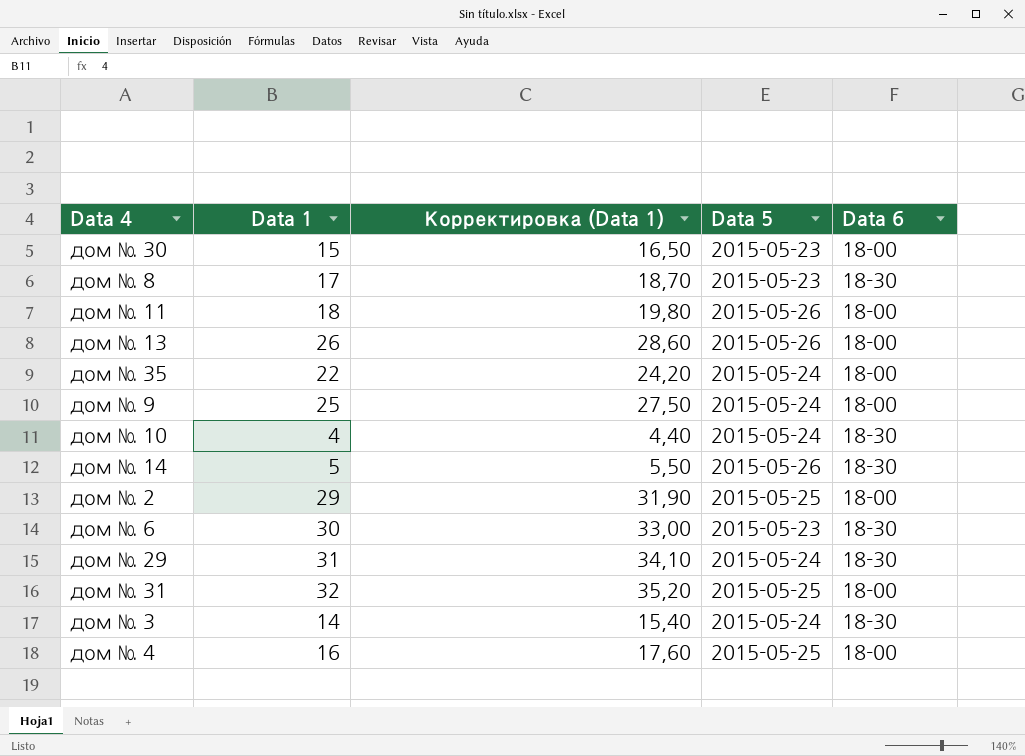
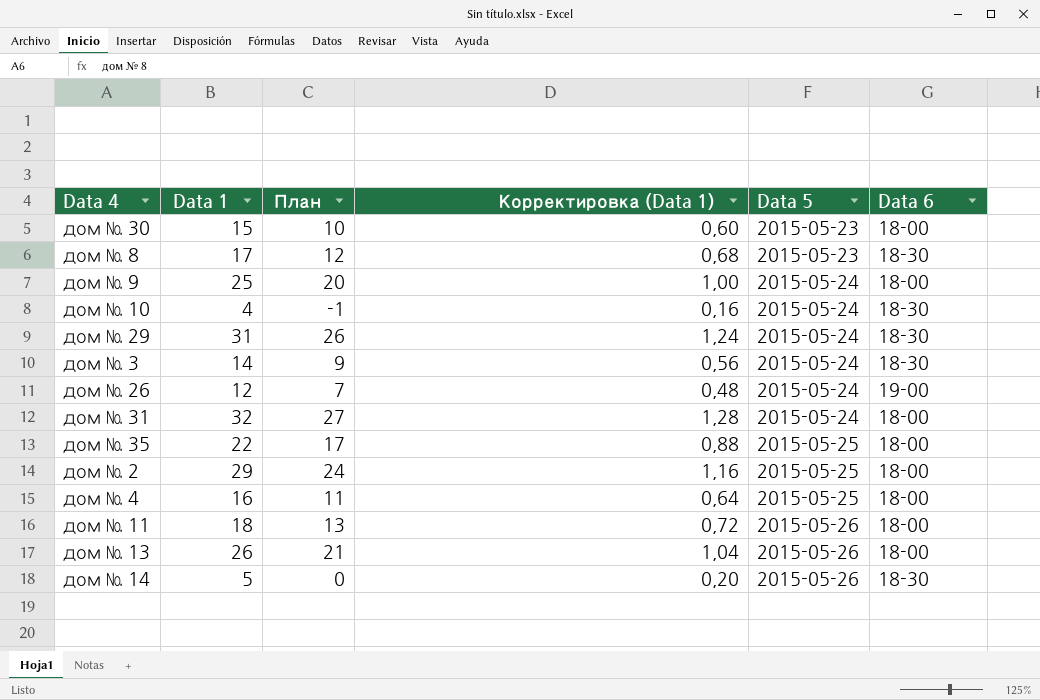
row order: none -> Data 5 ascending
column План | formula: none -> [Data 1] - 5
column Корректировка (Data 1) | formula: [Data 1] * 1,1 -> [Data 1] * 0,04
row дом № 6: 30 | 33,00 | 2015-05-23 | 18-30 -> none
row дом № 26: none -> 12 | 7 | 0,48 | 2015-05-24 | 19-00
дом № 31 | Data 5: 2015-05-25 -> 2015-05-24
дом № 35 | Data 5: 2015-05-24 -> 2015-05-25

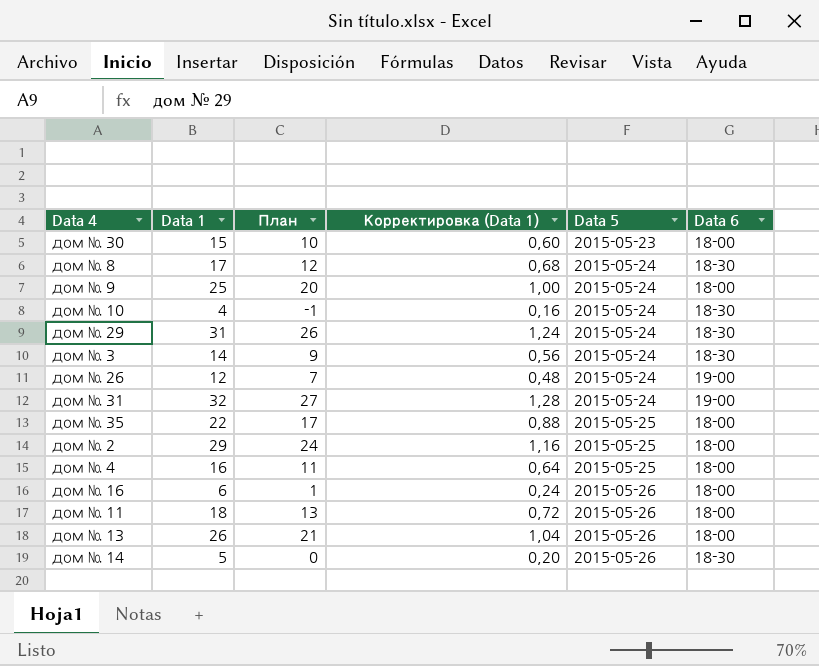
дом № 8 | Data 5: 2015-05-23 -> 2015-05-24
дом № 31 | Data 6: 18-00 -> 19-00
row дом № 16: none -> 6 | 1 | 0,24 | 2015-05-26 | 18-00

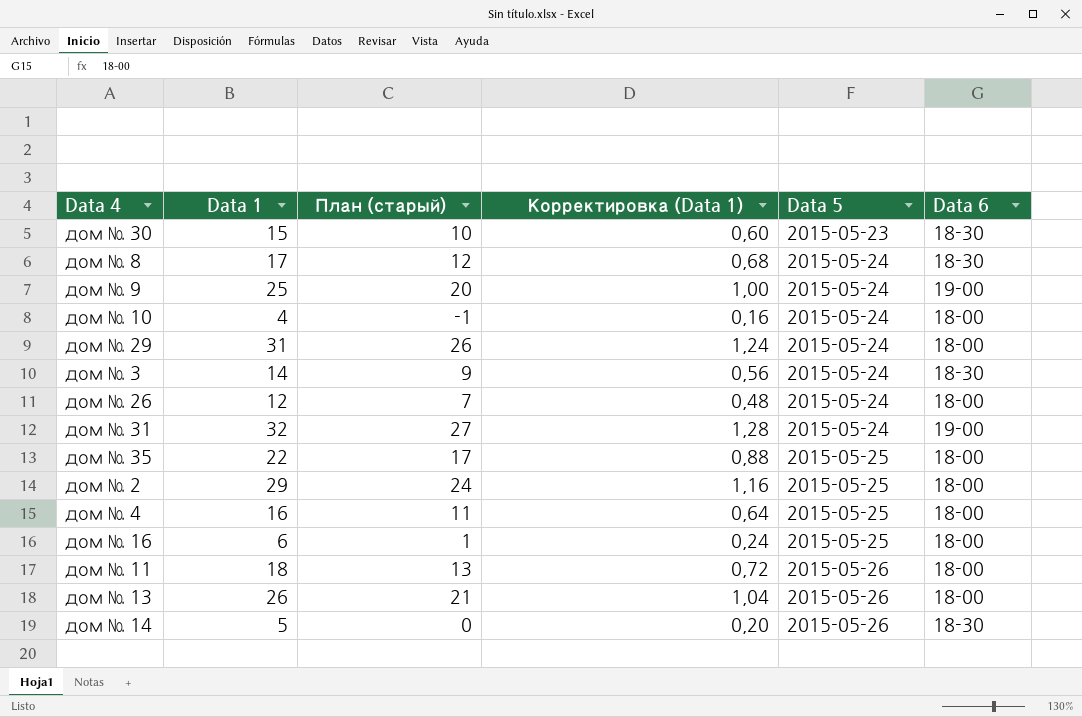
column name: План -> План (старый)
дом № 30 | Data 6: 18-00 -> 18-30
дом № 9 | Data 6: 18-00 -> 19-00
дом № 10 | Data 6: 18-30 -> 18-00
дом № 29 | Data 6: 18-30 -> 18-00
дом № 26 | Data 6: 19-00 -> 18-00
дом № 16 | Data 5: 2015-05-26 -> 2015-05-25

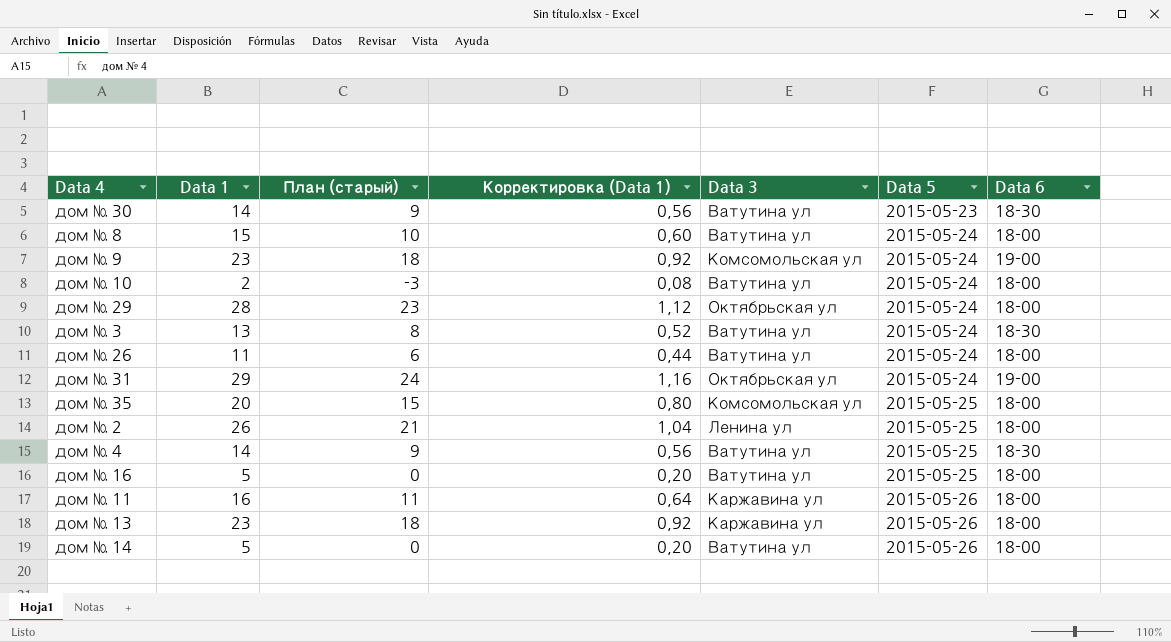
column Data 3 | position: none -> 5
дом № 30 | Data 1: 15 -> 14
дом № 30 | План (старый): 10 -> 9
дом № 30 | Корректировка (Data 1): 0,60 -> 0,56
дом № 8 | Data 1: 17 -> 15
дом № 8 | План (старый): 12 -> 10
дом № 8 | Корректировка (Data 1): 0,68 -> 0,60
дом № 8 | Data 6: 18-30 -> 18-00
дом № 9 | Data 1: 25 -> 23
дом № 9 | План (старый): 20 -> 18
дом № 9 | Корректировка (Data 1): 1,00 -> 0,92
дом № 10 | Data 1: 4 -> 2
дом № 10 | План (старый): -1 -> -3
дом № 10 | Корректировка (Data 1): 0,16 -> 0,08
дом № 29 | Data 1: 31 -> 28
дом № 29 | План (старый): 26 -> 23
дом № 29 | Корректировка (Data 1): 1,24 -> 1,12
дом № 3 | Data 1: 14 -> 13
дом № 3 | План (старый): 9 -> 8
дом № 3 | Корректировка (Data 1): 0,56 -> 0,52
дом № 26 | Data 1: 12 -> 11
дом № 26 | План (старый): 7 -> 6
дом № 26 | Корректировка (Data 1): 0,48 -> 0,44
дом № 31 | Data 1: 32 -> 29
дом № 31 | План (старый): 27 -> 24
дом № 31 | Корректировка (Data 1): 1,28 -> 1,16
дом № 35 | Data 1: 22 -> 20
дом № 35 | План (старый): 17 -> 15
дом № 35 | Корректировка (Data 1): 0,88 -> 0,80
дом № 2 | Data 1: 29 -> 26
дом № 2 | План (старый): 24 -> 21
дом № 2 | Корректировка (Data 1): 1,16 -> 1,04
дом № 4 | Data 1: 16 -> 14
дом № 4 | План (старый): 11 -> 9
дом № 4 | Корректировка (Data 1): 0,64 -> 0,56
дом № 4 | Data 6: 18-00 -> 18-30
дом № 16 | Data 1: 6 -> 5
дом № 16 | План (старый): 1 -> 0
дом № 16 | Корректировка (Data 1): 0,24 -> 0,20
дом № 11 | Data 1: 18 -> 16
дом № 11 | План (старый): 13 -> 11
дом № 11 | Корректировка (Data 1): 0,72 -> 0,64
дом № 13 | Data 1: 26 -> 23
дом № 13 | План (старый): 21 -> 18
дом № 13 | Корректировка (Data 1): 1,04 -> 0,92
дом № 14 | Data 6: 18-30 -> 18-00

